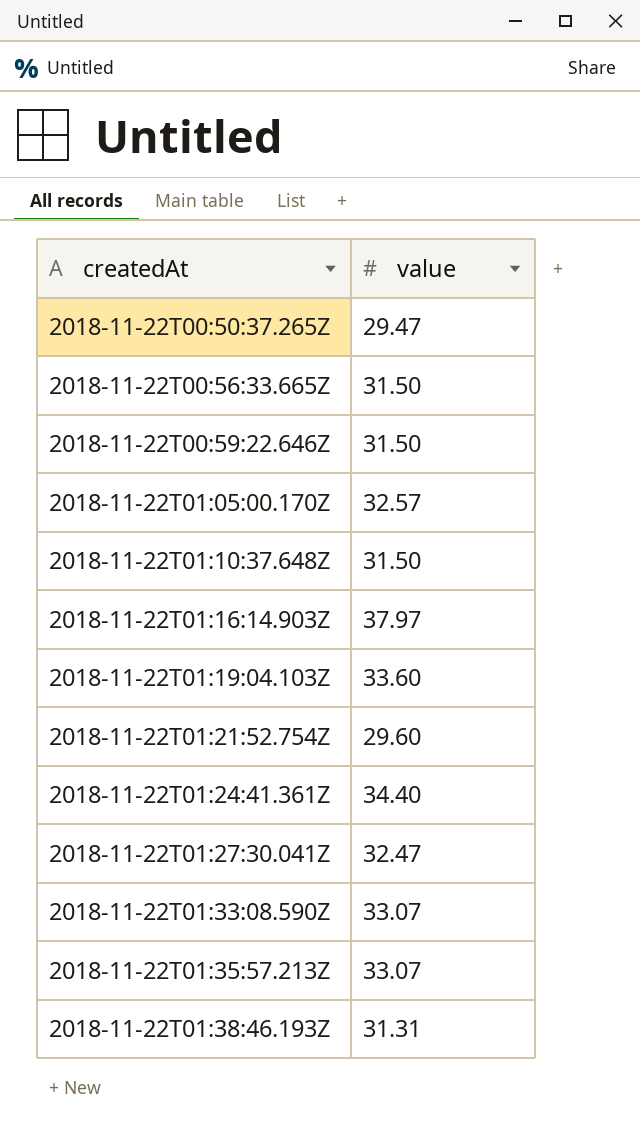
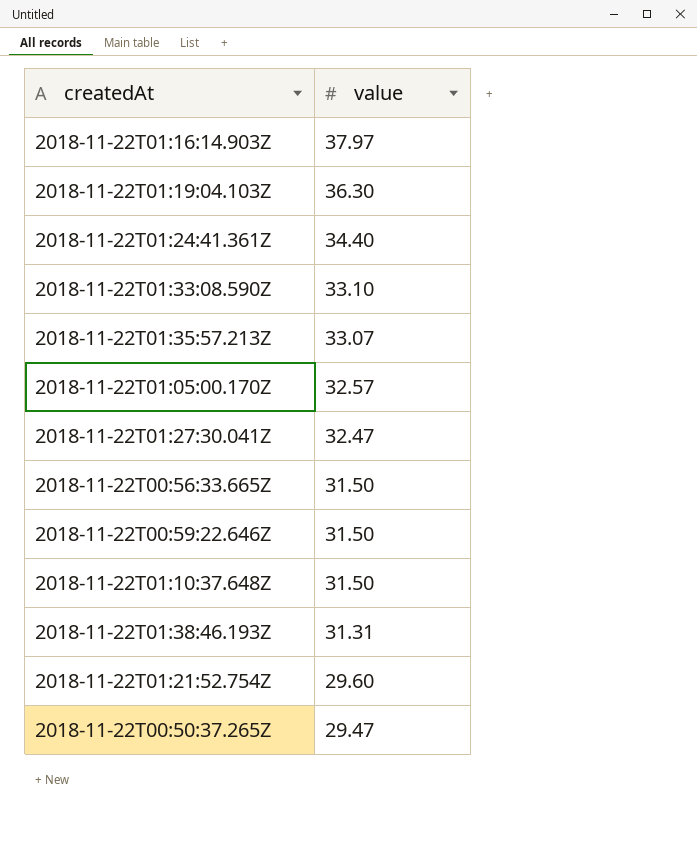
row order: createdAt ascending -> value descending
2018-11-22T01:19:04.103Z | value: 33.60 -> 36.30
2018-11-22T01:33:08.590Z | value: 33.07 -> 33.10

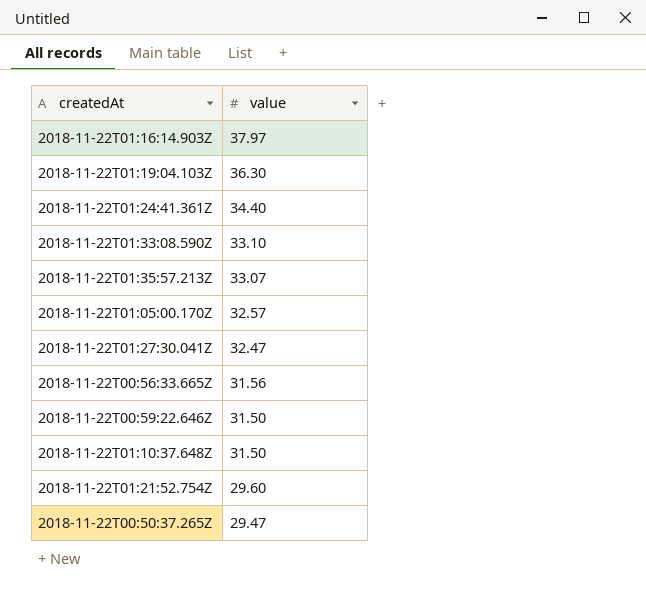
row 2018-11-22T01:38:46.193Z: 31.31 -> none
2018-11-22T00:56:33.665Z | value: 31.50 -> 31.56

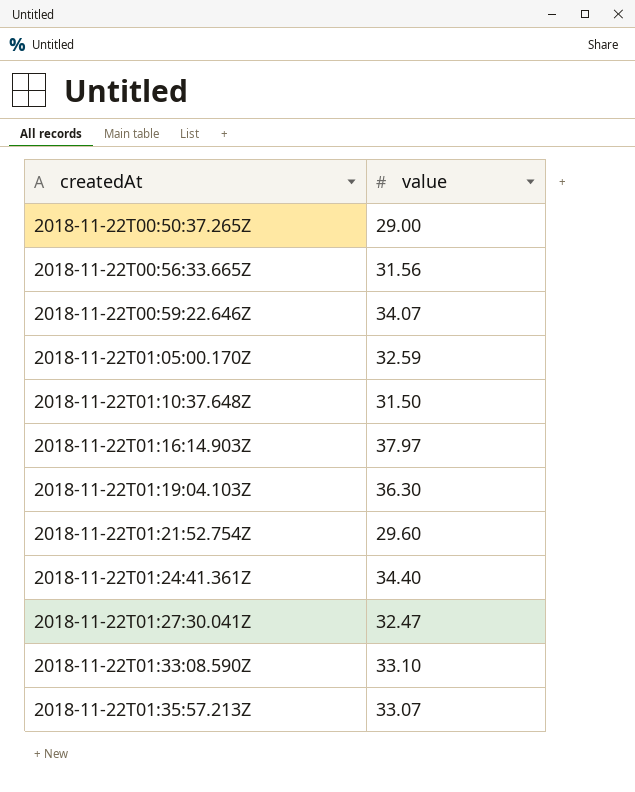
row order: value descending -> createdAt ascending
2018-11-22T00:50:37.265Z | value: 29.47 -> 29.00
2018-11-22T00:59:22.646Z | value: 31.50 -> 34.07
2018-11-22T01:05:00.170Z | value: 32.57 -> 32.59

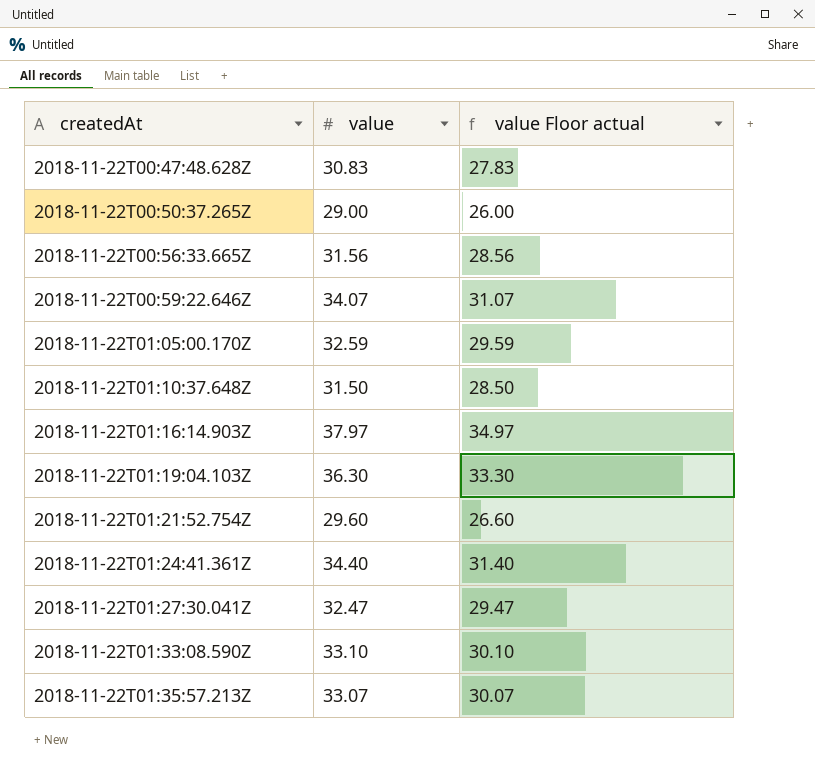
column value Floor actual | formula: none -> [value] - 3
row 2018-11-22T00:47:48.628Z: none -> 30.83 | 27.83

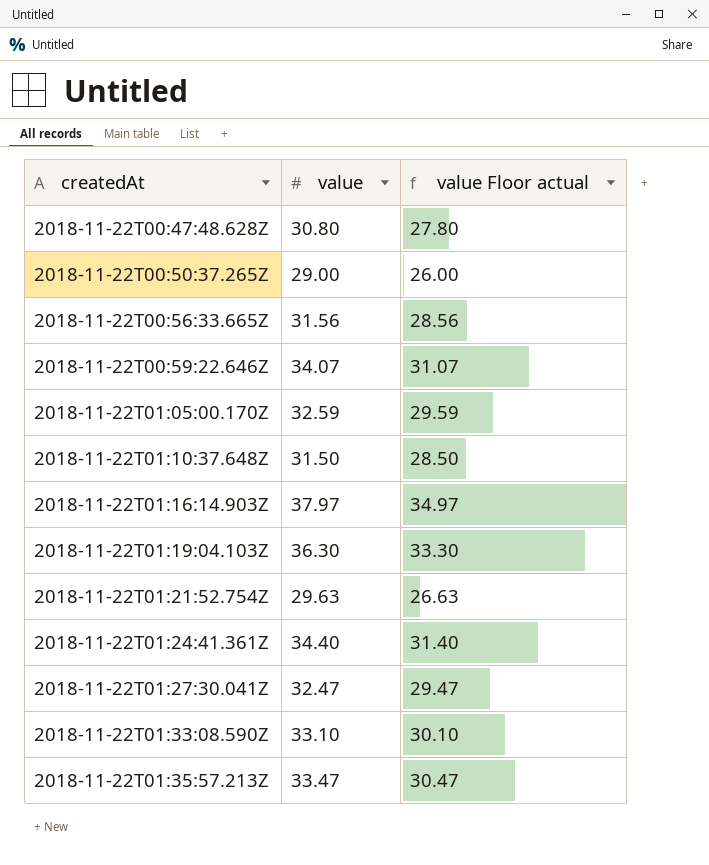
2018-11-22T00:47:48.628Z | value: 30.83 -> 30.80
2018-11-22T00:47:48.628Z | value Floor actual: 27.83 -> 27.80
2018-11-22T01:21:52.754Z | value: 29.60 -> 29.63
2018-11-22T01:21:52.754Z | value Floor actual: 26.60 -> 26.63
2018-11-22T01:35:57.213Z | value: 33.07 -> 33.47
2018-11-22T01:35:57.213Z | value Floor actual: 30.07 -> 30.47

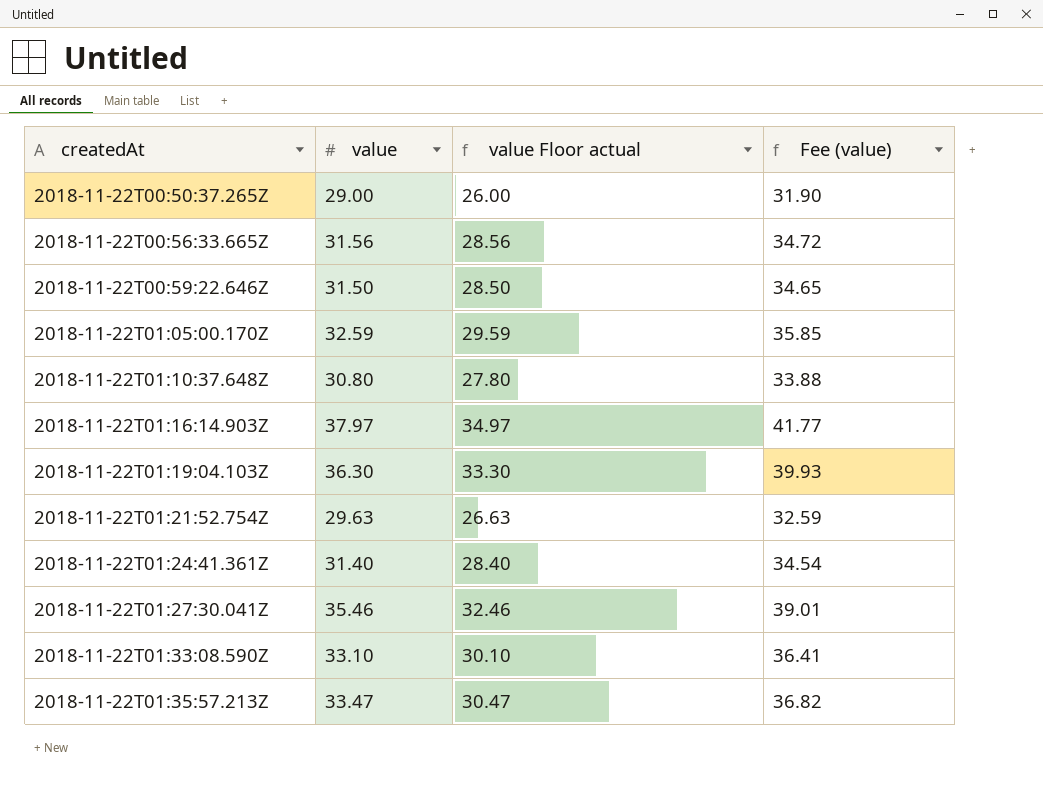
column Fee (value) | formula: none -> [value] * 1.1
row 2018-11-22T00:47:48.628Z: 30.80 | 27.80 -> none
2018-11-22T00:59:22.646Z | value: 34.07 -> 31.50
2018-11-22T00:59:22.646Z | value Floor actual: 31.07 -> 28.50
2018-11-22T01:10:37.648Z | value: 31.50 -> 30.80
2018-11-22T01:10:37.648Z | value Floor actual: 28.50 -> 27.80
2018-11-22T01:24:41.361Z | value: 34.40 -> 31.40
2018-11-22T01:24:41.361Z | value Floor actual: 31.40 -> 28.40
2018-11-22T01:27:30.041Z | value: 32.47 -> 35.46
2018-11-22T01:27:30.041Z | value Floor actual: 29.47 -> 32.46

